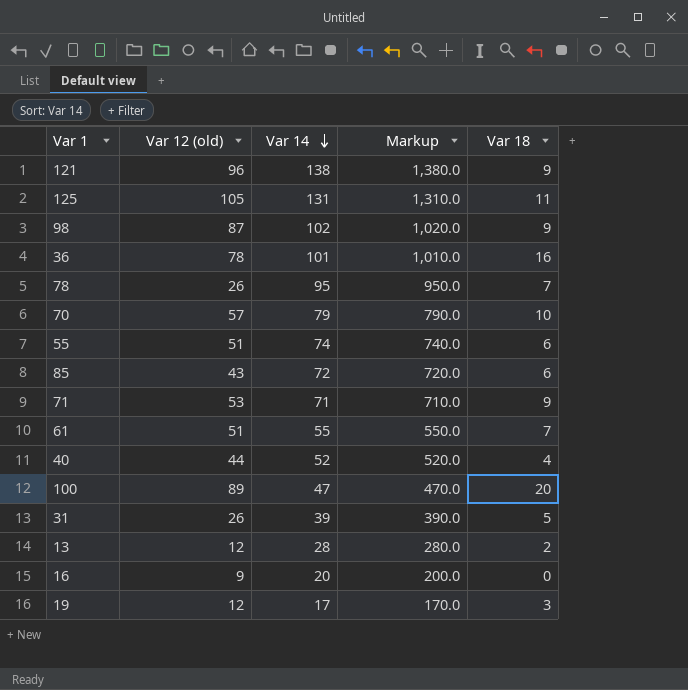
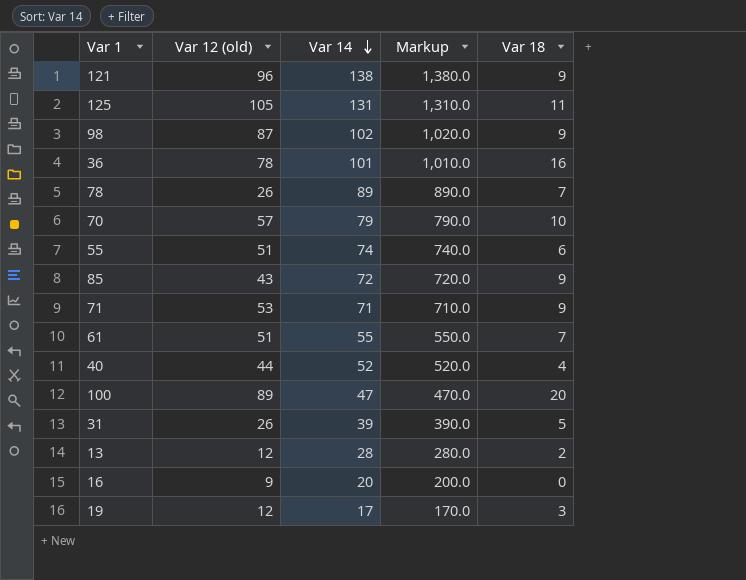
78 | Var 14: 95 -> 89
78 | Markup: 950.0 -> 890.0
85 | Var 18: 6 -> 9

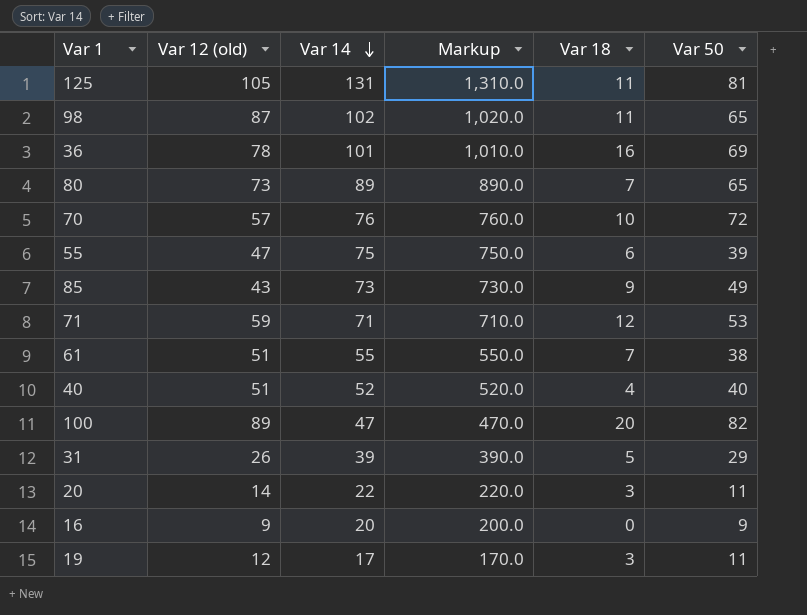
column Var 50 | position: none -> 6
row 121: 96 | 138 | 1,380.0 | 9 -> none
row 78: 26 | 89 | 890.0 | 7 -> none
row 13: 12 | 28 | 280.0 | 2 -> none
98 | Var 18: 9 -> 11
row 80: none -> 73 | 89 | 890.0 | 7 | 65
70 | Var 14: 79 -> 76
70 | Markup: 790.0 -> 760.0
55 | Var 12 (old): 51 -> 47
55 | Var 14: 74 -> 75
55 | Markup: 740.0 -> 750.0
85 | Var 14: 72 -> 73
85 | Markup: 720.0 -> 730.0
71 | Var 12 (old): 53 -> 59
71 | Var 18: 9 -> 12
40 | Var 12 (old): 44 -> 51
row 20: none -> 14 | 22 | 220.0 | 3 | 11

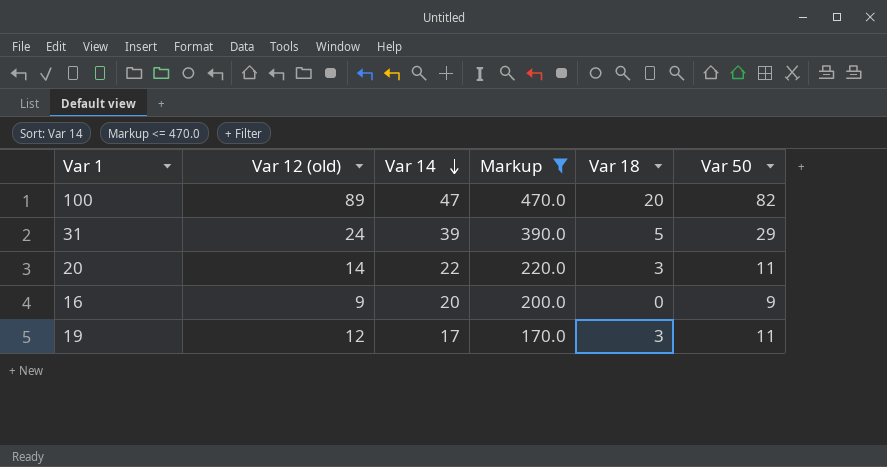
filter: none -> Markup <= 470.0
31 | Var 12 (old): 26 -> 24

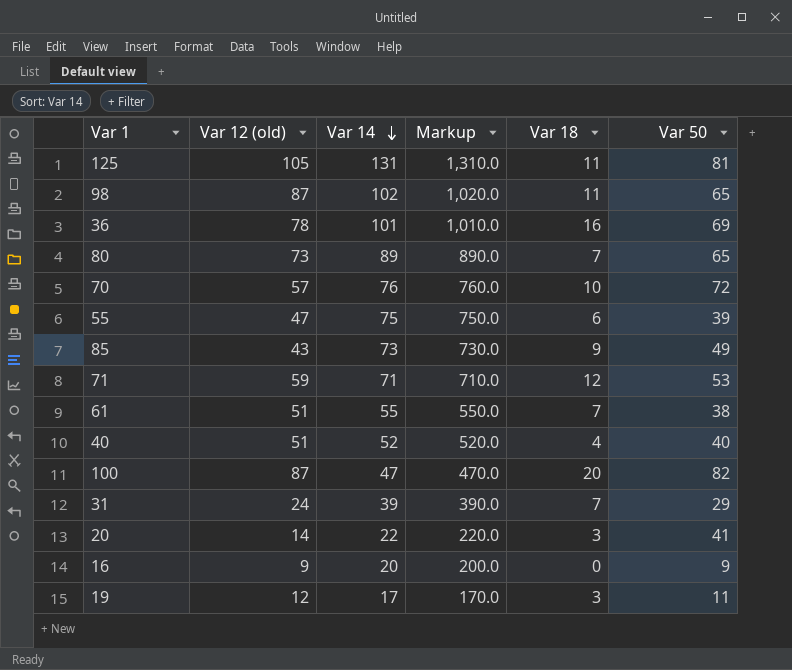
filter: Markup <= 470.0 -> none
100 | Var 12 (old): 89 -> 87
31 | Var 18: 5 -> 7
20 | Var 50: 11 -> 41

